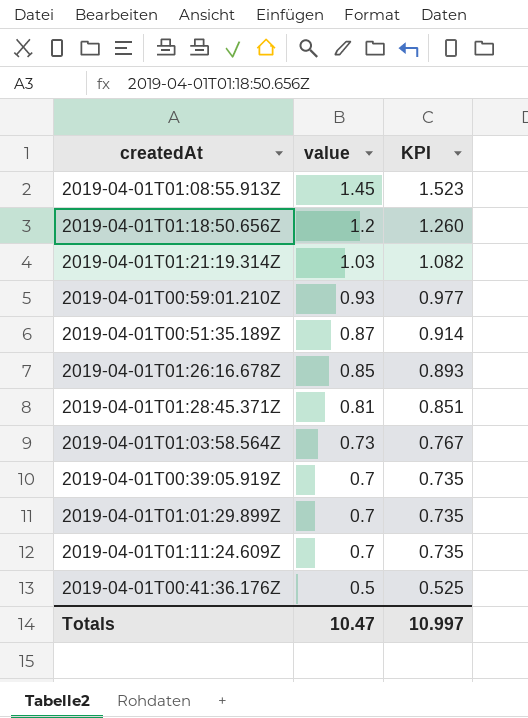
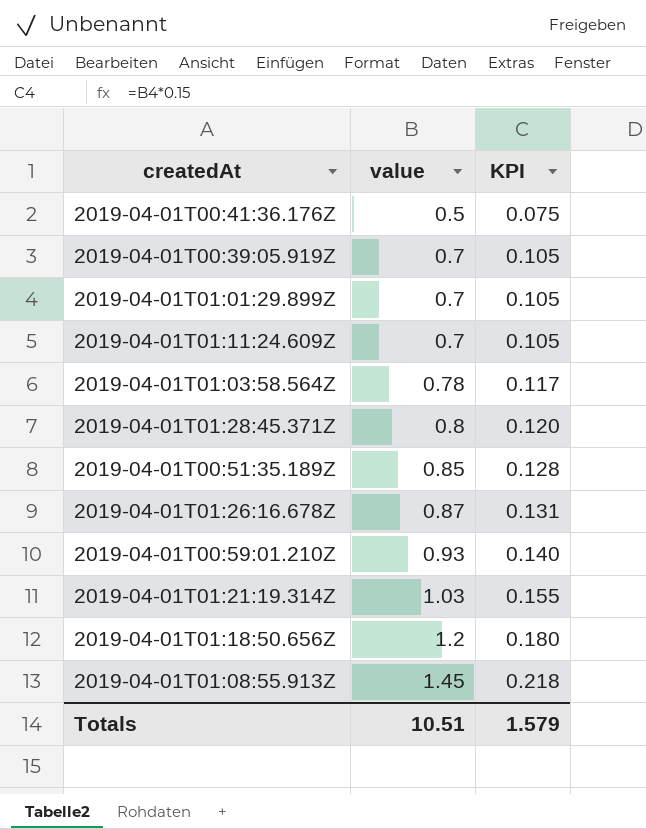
row order: value descending -> value ascending
column KPI | formula: [value] * 1.05 -> [value] * 0.15
2019-04-01T01:03:58.564Z | value: 0.73 -> 0.78
2019-04-01T01:28:45.371Z | value: 0.81 -> 0.8
2019-04-01T00:51:35.189Z | value: 0.87 -> 0.85
2019-04-01T01:26:16.678Z | value: 0.85 -> 0.87
Totals | value: 10.47 -> 10.51
Totals | KPI: 10.997 -> 1.579

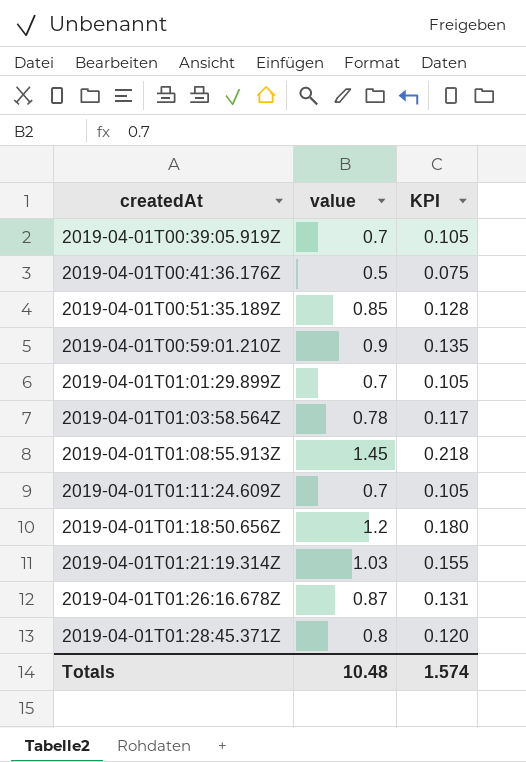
row order: value ascending -> createdAt ascending
2019-04-01T00:59:01.210Z | value: 0.93 -> 0.9
2019-04-01T00:59:01.210Z | KPI: 0.140 -> 0.135
Totals | value: 10.51 -> 10.48
Totals | KPI: 1.579 -> 1.574

